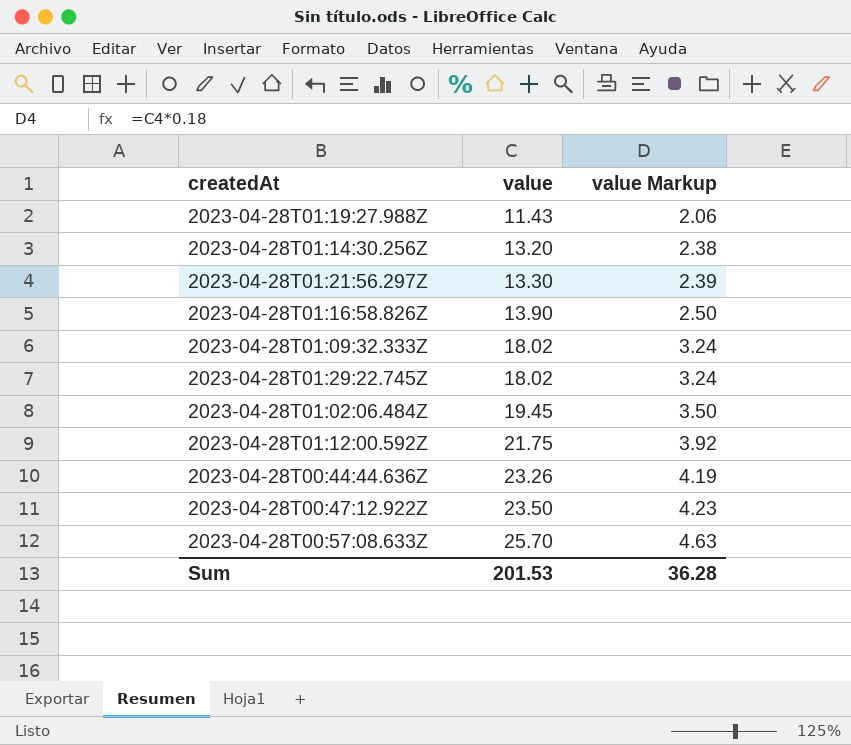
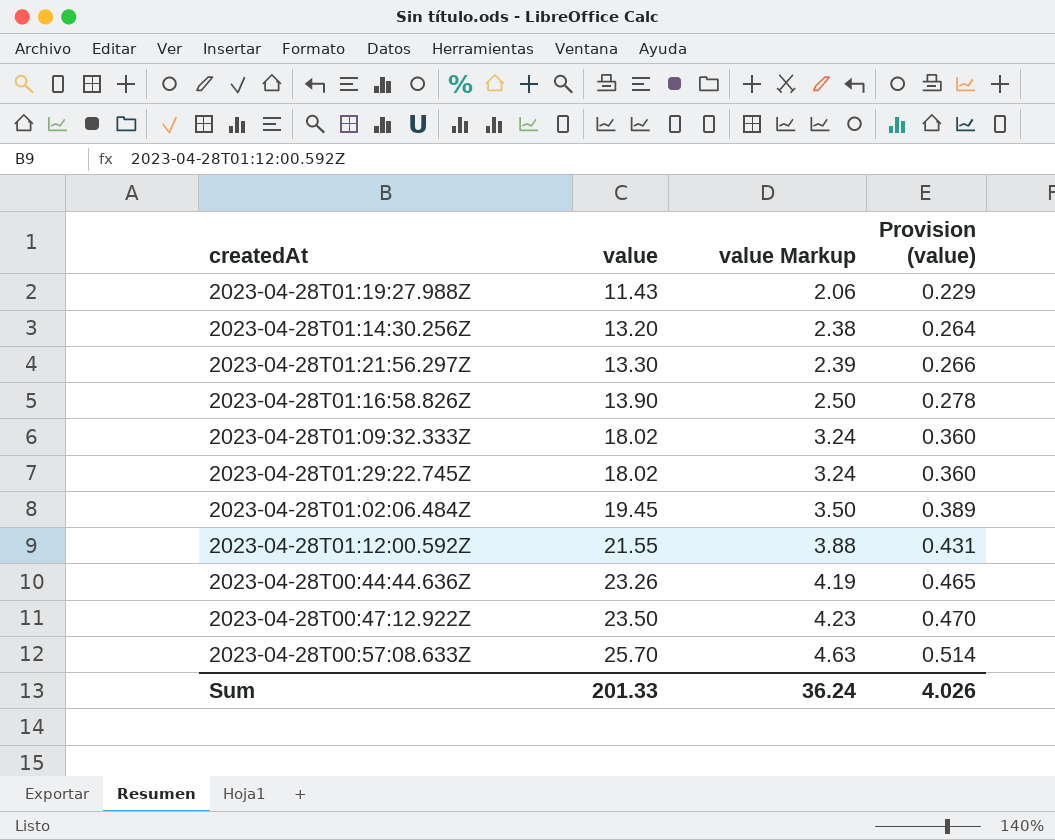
column Provision (value) | formula: none -> [value] * 0.02
2023-04-28T01:12:00.592Z | value: 21.75 -> 21.55
2023-04-28T01:12:00.592Z | value Markup: 3.92 -> 3.88
Sum | value: 201.53 -> 201.33
Sum | value Markup: 36.28 -> 36.24

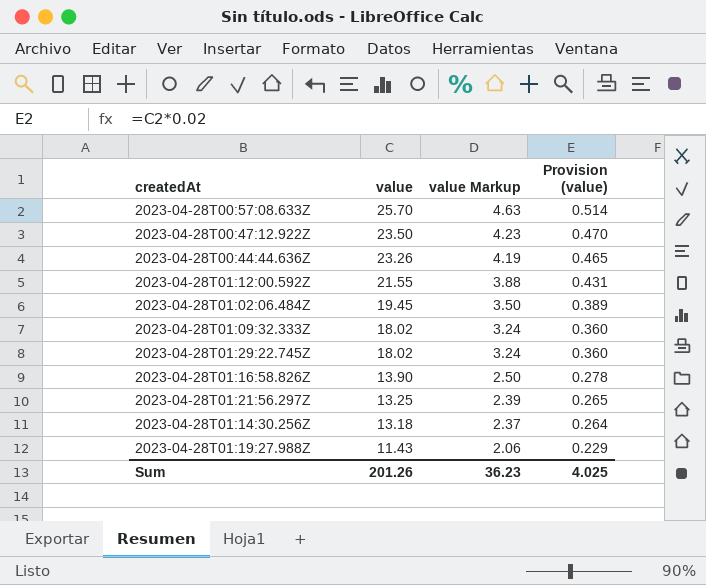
row order: value ascending -> value descending
2023-04-28T01:21:56.297Z | value: 13.30 -> 13.25
2023-04-28T01:21:56.297Z | Provision (value): 0.266 -> 0.265
2023-04-28T01:14:30.256Z | value: 13.20 -> 13.18
2023-04-28T01:14:30.256Z | value Markup: 2.38 -> 2.37
Sum | value: 201.33 -> 201.26
Sum | value Markup: 36.24 -> 36.23
Sum | Provision (value): 4.026 -> 4.025

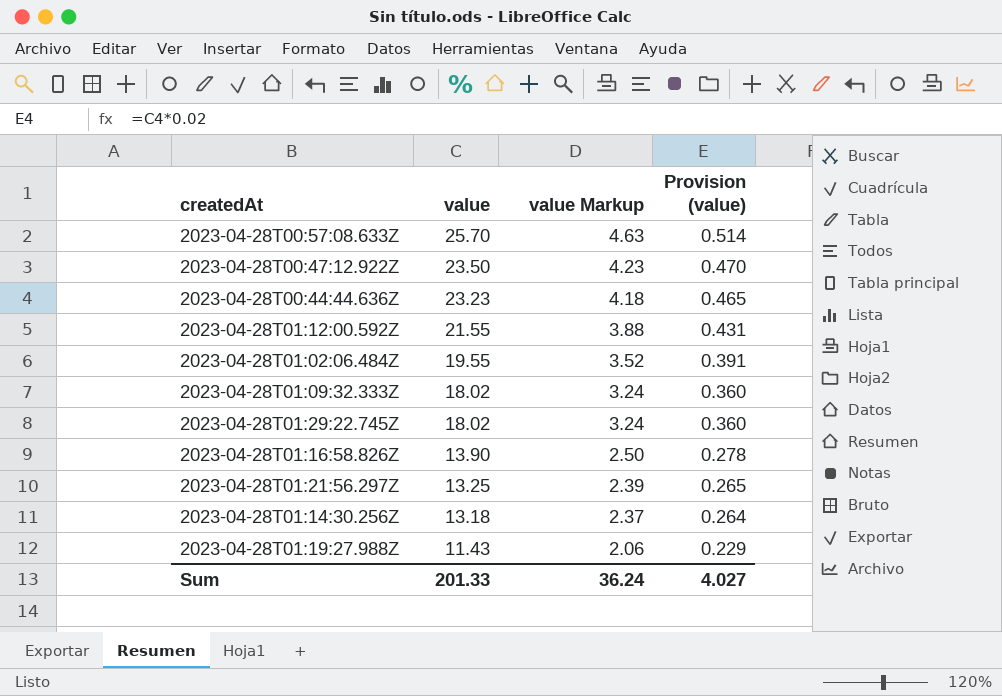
2023-04-28T00:44:44.636Z | value: 23.26 -> 23.23
2023-04-28T00:44:44.636Z | value Markup: 4.19 -> 4.18
2023-04-28T01:02:06.484Z | value: 19.45 -> 19.55
2023-04-28T01:02:06.484Z | value Markup: 3.50 -> 3.52
2023-04-28T01:02:06.484Z | Provision (value): 0.389 -> 0.391
Sum | value: 201.26 -> 201.33
Sum | value Markup: 36.23 -> 36.24
Sum | Provision (value): 4.025 -> 4.027

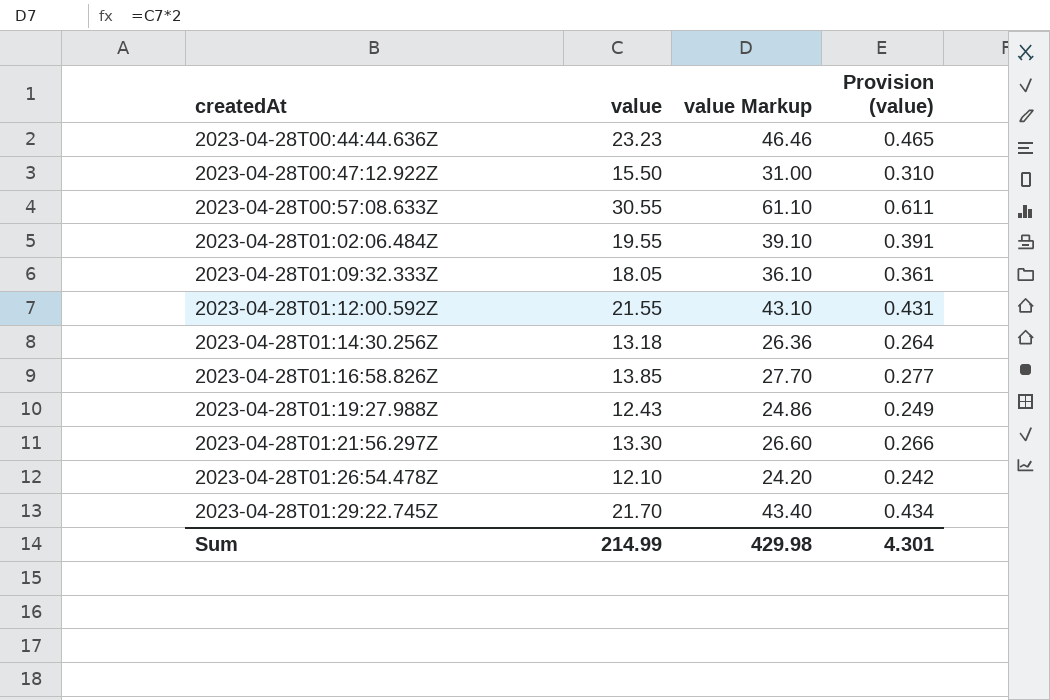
row order: value descending -> createdAt ascending
column value Markup | formula: [value] * 0.18 -> [value] * 2
2023-04-28T00:47:12.922Z | value: 23.50 -> 15.50
2023-04-28T00:47:12.922Z | Provision (value): 0.470 -> 0.310
2023-04-28T00:57:08.633Z | value: 25.70 -> 30.55
2023-04-28T00:57:08.633Z | Provision (value): 0.514 -> 0.611
2023-04-28T01:09:32.333Z | value: 18.02 -> 18.05
2023-04-28T01:09:32.333Z | Provision (value): 0.360 -> 0.361
2023-04-28T01:16:58.826Z | value: 13.90 -> 13.85
2023-04-28T01:16:58.826Z | Provision (value): 0.278 -> 0.277
2023-04-28T01:19:27.988Z | value: 11.43 -> 12.43
2023-04-28T01:19:27.988Z | Provision (value): 0.229 -> 0.249
2023-04-28T01:21:56.297Z | value: 13.25 -> 13.30
2023-04-28T01:21:56.297Z | Provision (value): 0.265 -> 0.266
row 2023-04-28T01:26:54.478Z: none -> 12.10 | 24.20 | 0.242
2023-04-28T01:29:22.745Z | value: 18.02 -> 21.70
2023-04-28T01:29:22.745Z | Provision (value): 0.360 -> 0.434
Sum | value: 201.33 -> 214.99
Sum | value Markup: 36.24 -> 429.98
Sum | Provision (value): 4.027 -> 4.301

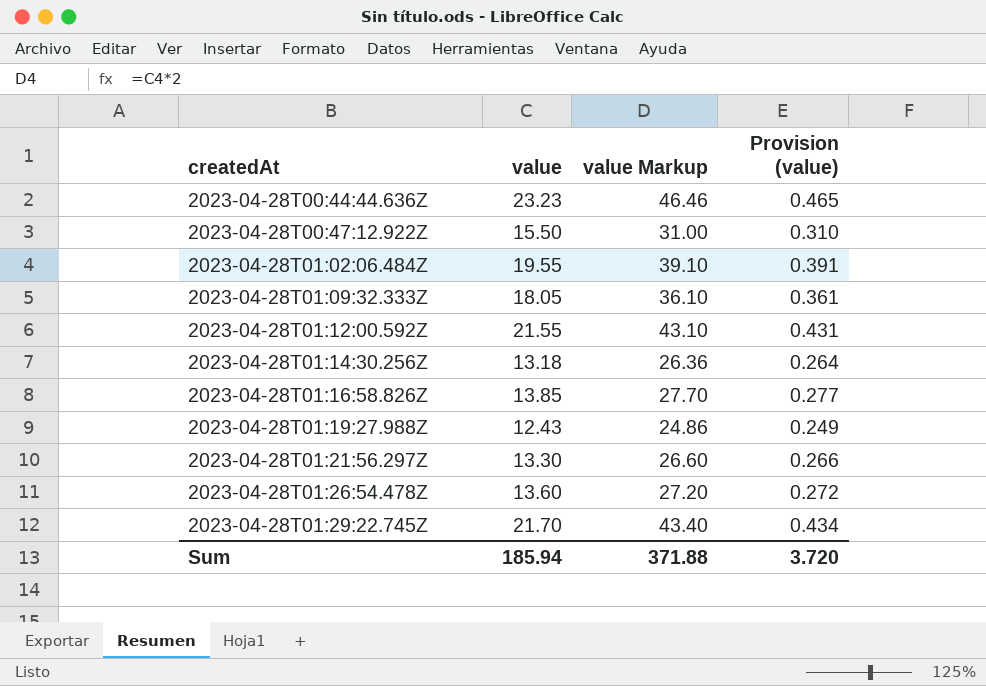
row 2023-04-28T00:57:08.633Z: 30.55 | 61.10 | 0.611 -> none
2023-04-28T01:26:54.478Z | value: 12.10 -> 13.60
2023-04-28T01:26:54.478Z | value Markup: 24.20 -> 27.20
2023-04-28T01:26:54.478Z | Provision (value): 0.242 -> 0.272
Sum | value: 214.99 -> 185.94
Sum | value Markup: 429.98 -> 371.88
Sum | Provision (value): 4.301 -> 3.720

